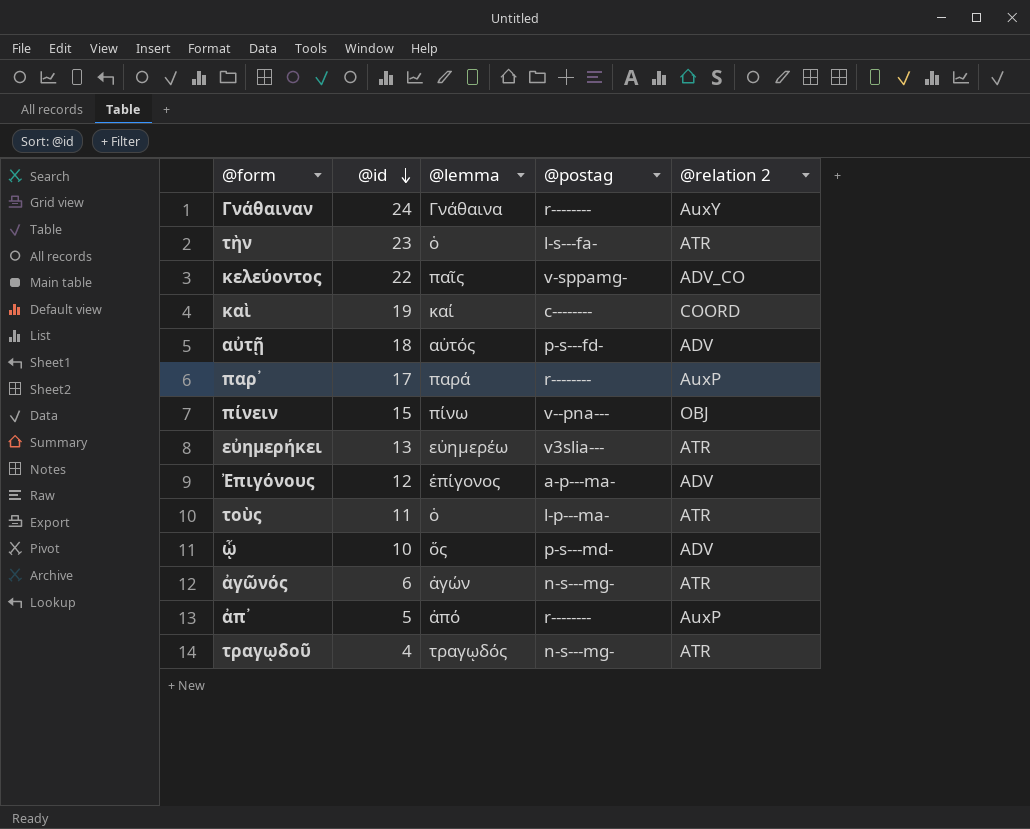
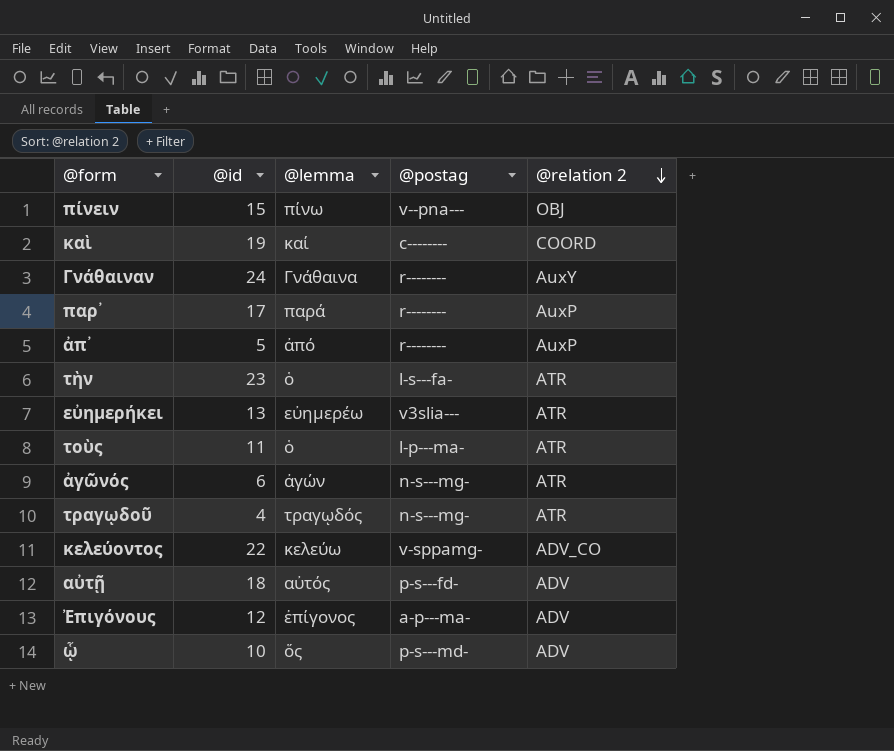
row order: @id descending -> @relation 2 descending
κελεύοντος | @lemma: παῖς -> κελεύω

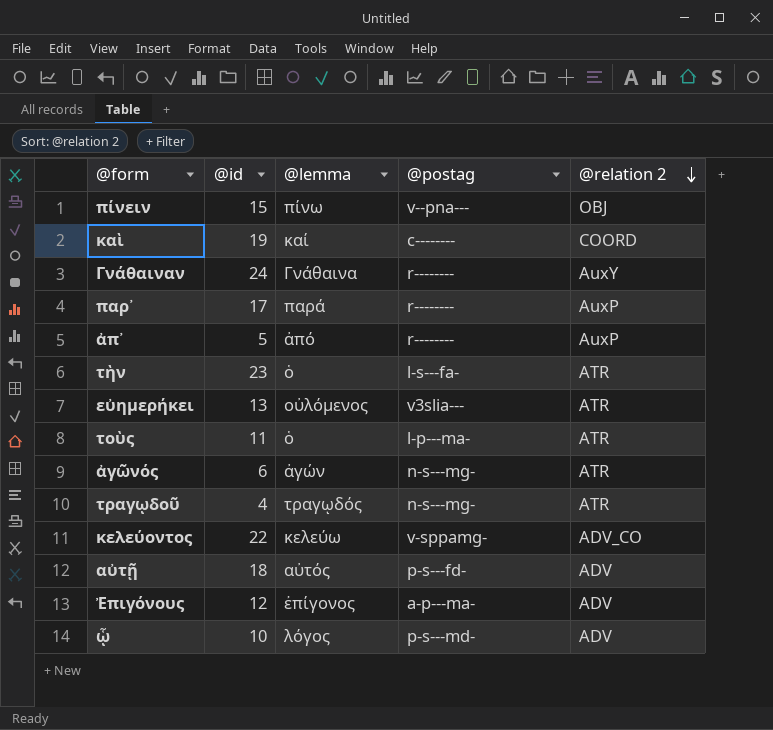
εὐημερήκει | @lemma: εὐημερέω -> οὐλόμενος
ᾧ | @lemma: ὅς -> λόγος

